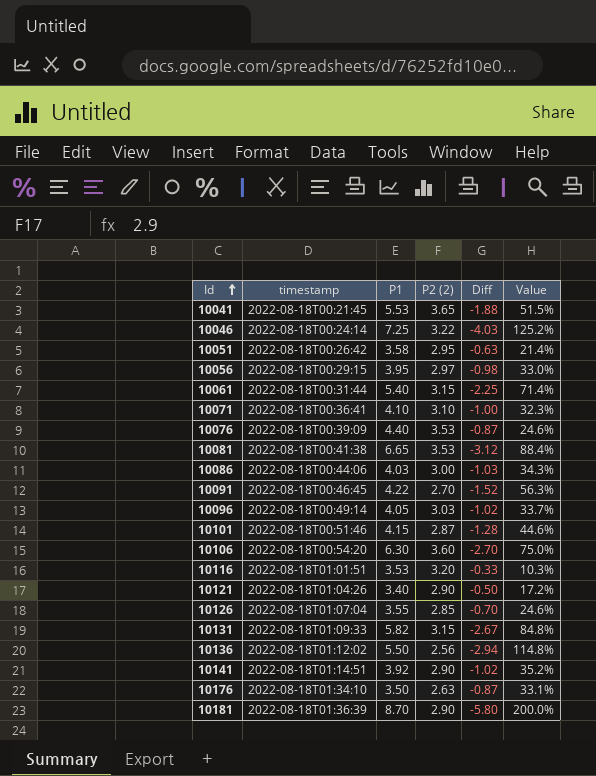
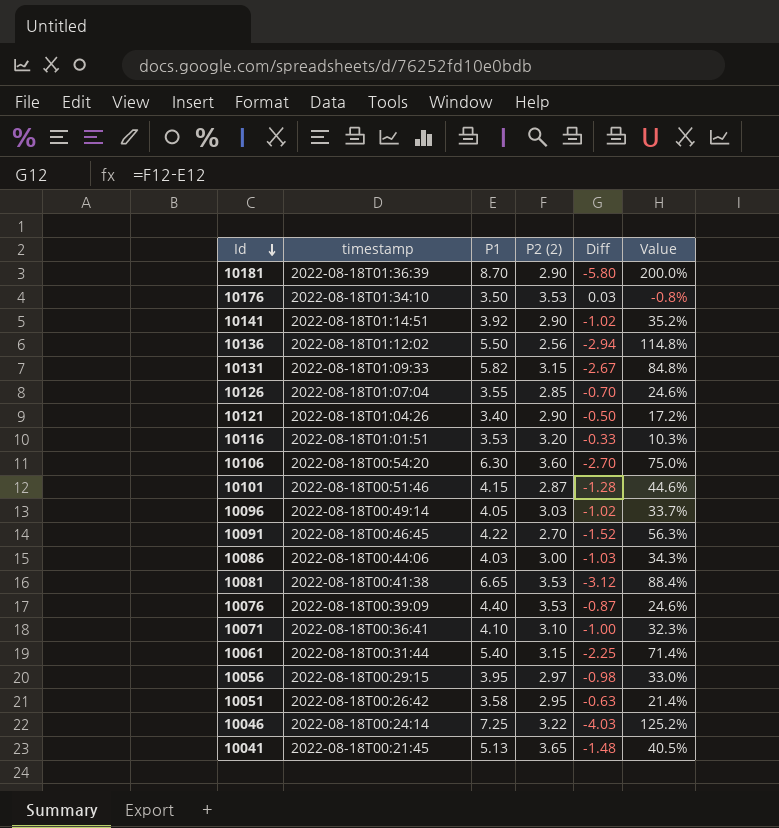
row order: Id ascending -> Id descending
10176 | P2 (2): 2.63 -> 3.53
10176 | Diff: -0.87 -> 0.03
10176 | Value: 33.1% -> -0.8%
10041 | P1: 5.53 -> 5.13
10041 | Diff: -1.88 -> -1.48
10041 | Value: 51.5% -> 40.5%

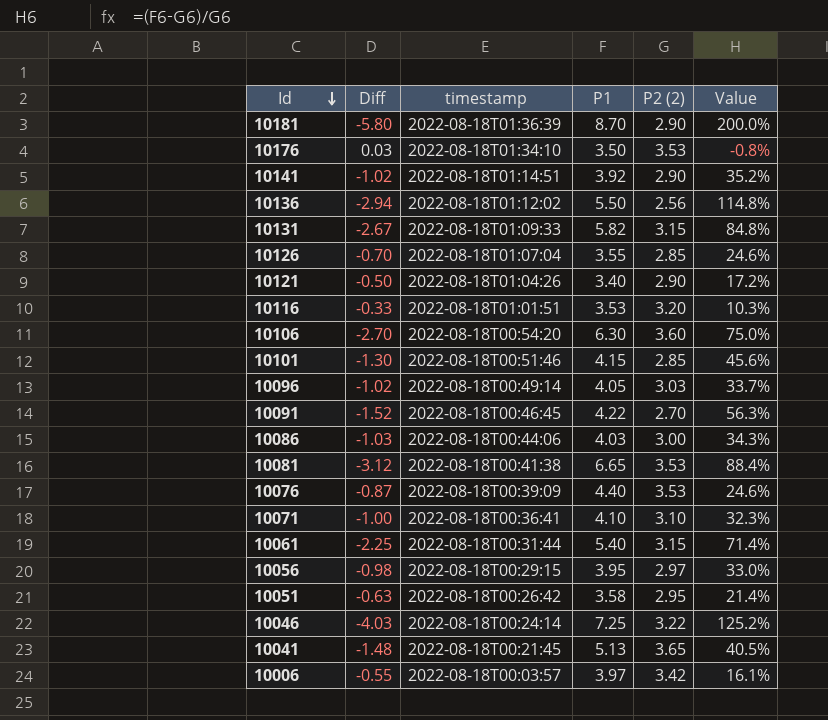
column Diff | position: 5 -> 2
10101 | Diff: -1.28 -> -1.30
10101 | P2 (2): 2.87 -> 2.85
10101 | Value: 44.6% -> 45.6%
row 10006: none -> -0.55 | 2022-08-18T00:03:57 | 3.97 | 3.42 | 16.1%

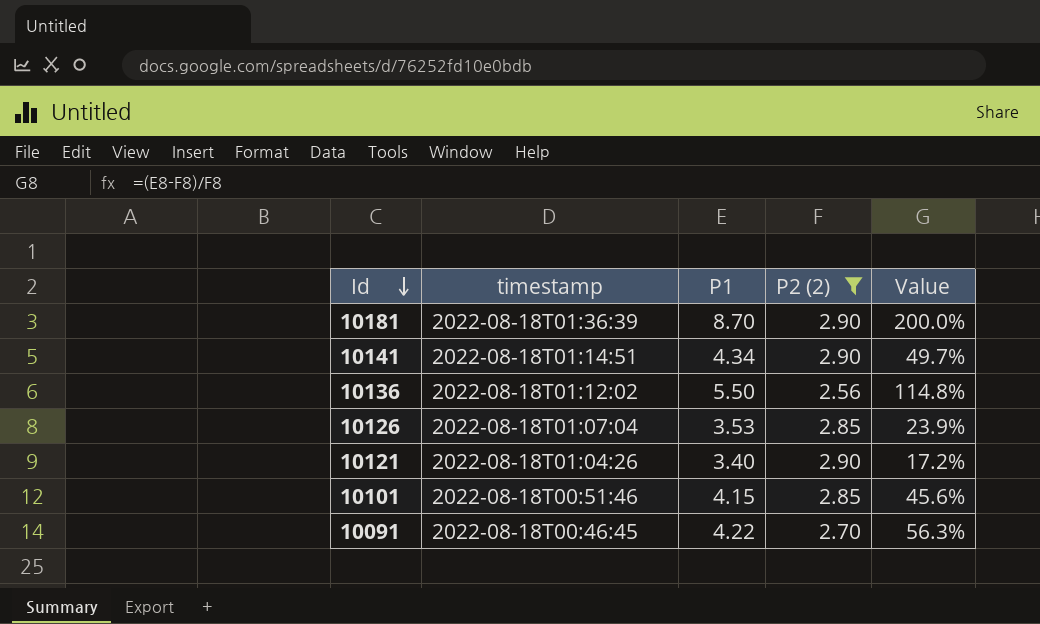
filter: none -> P2 (2) <= 2.90
column Diff | formula: [P2 (2)] - [P1] -> none
10141 | P1: 3.92 -> 4.34
10141 | Value: 35.2% -> 49.7%
10126 | P1: 3.55 -> 3.53
10126 | Value: 24.6% -> 23.9%

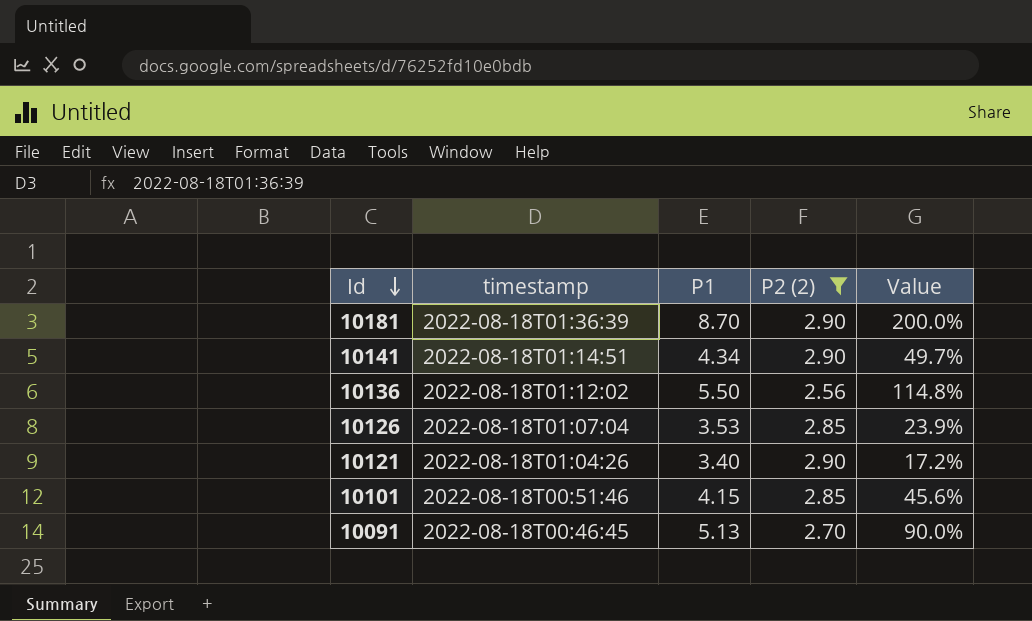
10091 | P1: 4.22 -> 5.13
10091 | Value: 56.3% -> 90.0%

